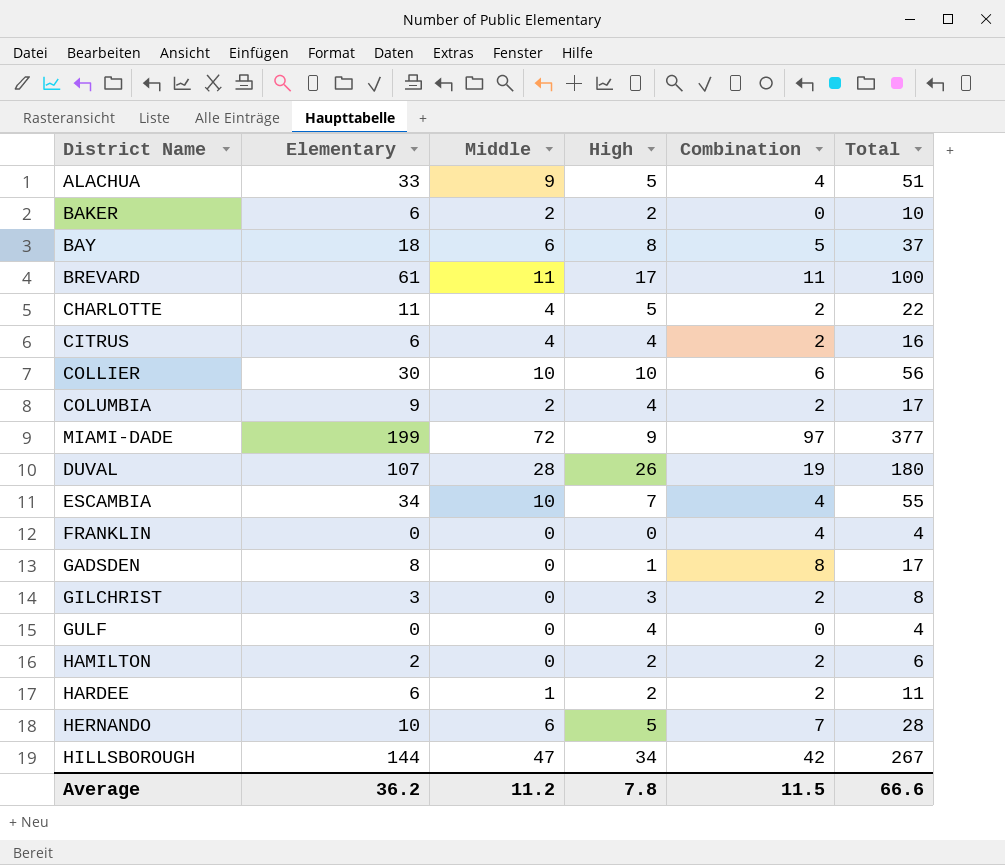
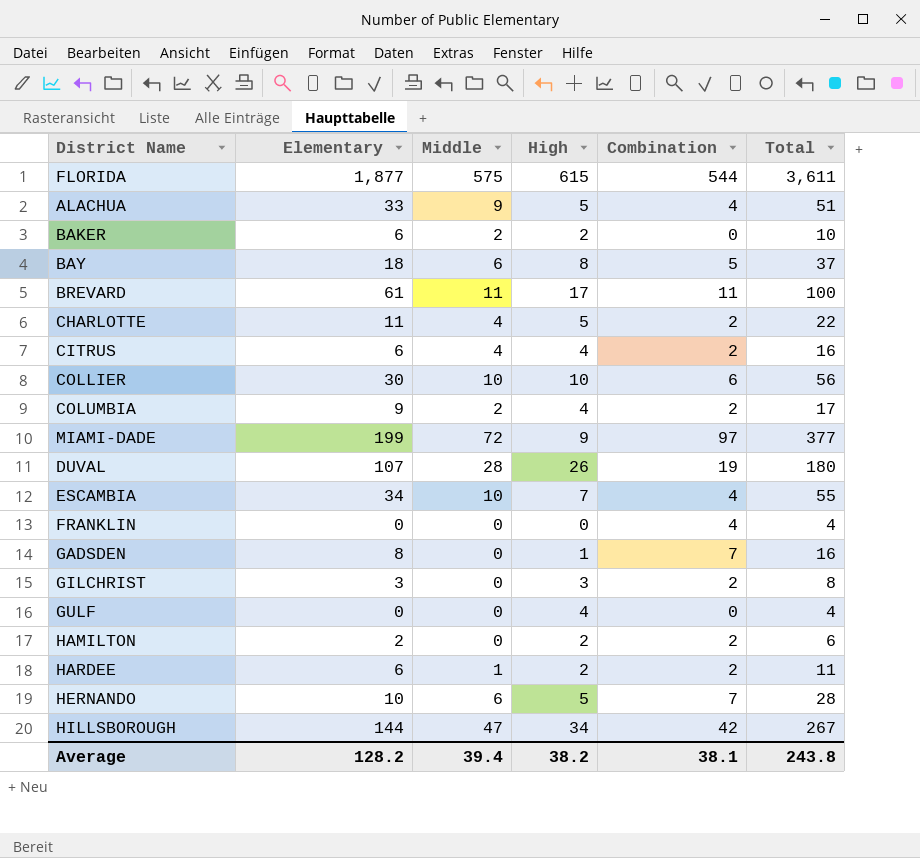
row FLORIDA: none -> 1,877 | 575 | 615 | 544 | 3,611
GADSDEN | Combination: 8 -> 7
GADSDEN | Total: 17 -> 16
Average | Elementary: 36.2 -> 128.2
Average | Middle: 11.2 -> 39.4
Average | High: 7.8 -> 38.2
Average | Combination: 11.5 -> 38.1
Average | Total: 66.6 -> 243.8

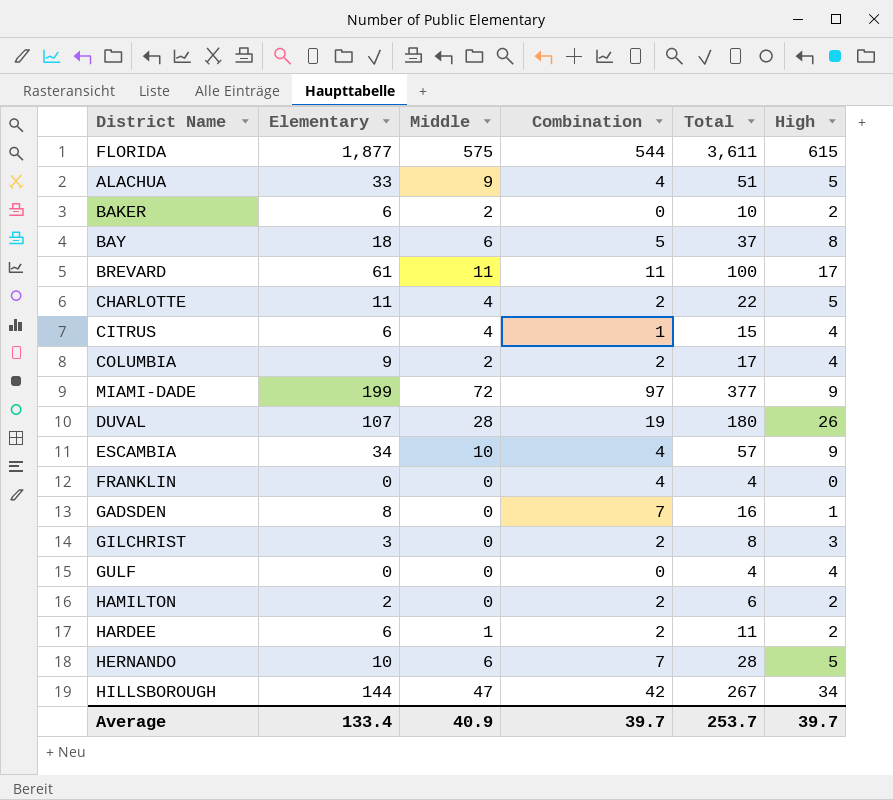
column High | position: 4 -> 6
row COLLIER: 30 | 10 | 10 | 6 | 56 -> none
CITRUS | Combination: 2 -> 1
CITRUS | Total: 16 -> 15
ESCAMBIA | Total: 55 -> 57
ESCAMBIA | High: 7 -> 9
Average | Elementary: 128.2 -> 133.4
Average | Middle: 39.4 -> 40.9
Average | Combination: 38.1 -> 39.7
Average | Total: 243.8 -> 253.7
Average | High: 38.2 -> 39.7

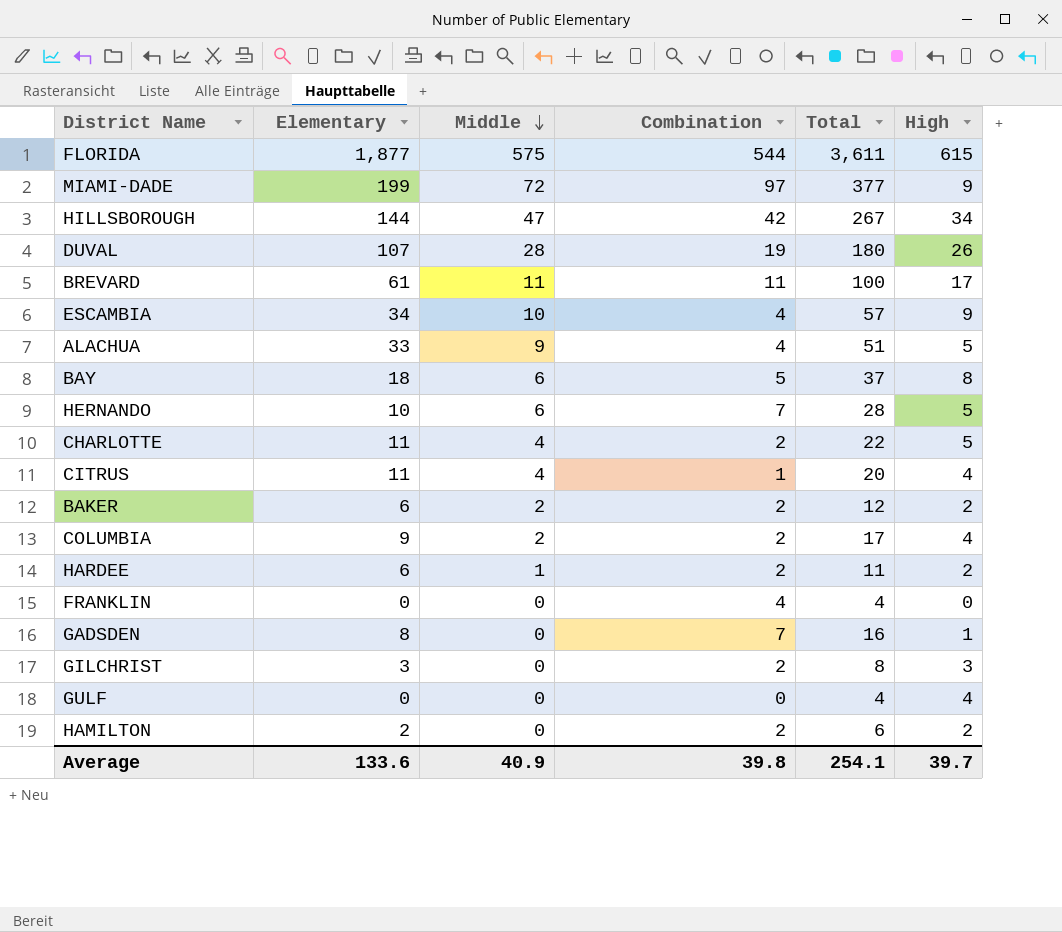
row order: none -> Middle descending
CITRUS | Elementary: 6 -> 11
CITRUS | Total: 15 -> 20
BAKER | Combination: 0 -> 2
BAKER | Total: 10 -> 12
Average | Elementary: 133.4 -> 133.6
Average | Combination: 39.7 -> 39.8
Average | Total: 253.7 -> 254.1

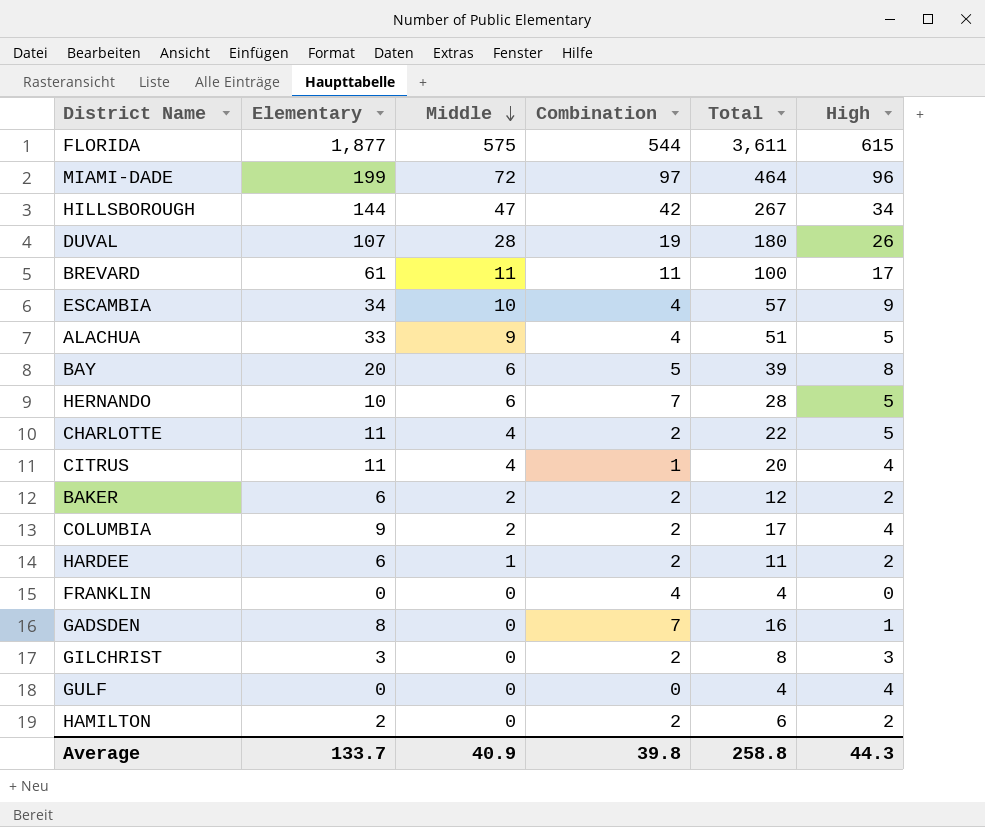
MIAMI-DADE | Total: 377 -> 464
MIAMI-DADE | High: 9 -> 96
BAY | Elementary: 18 -> 20
BAY | Total: 37 -> 39
Average | Elementary: 133.6 -> 133.7
Average | Total: 254.1 -> 258.8
Average | High: 39.7 -> 44.3

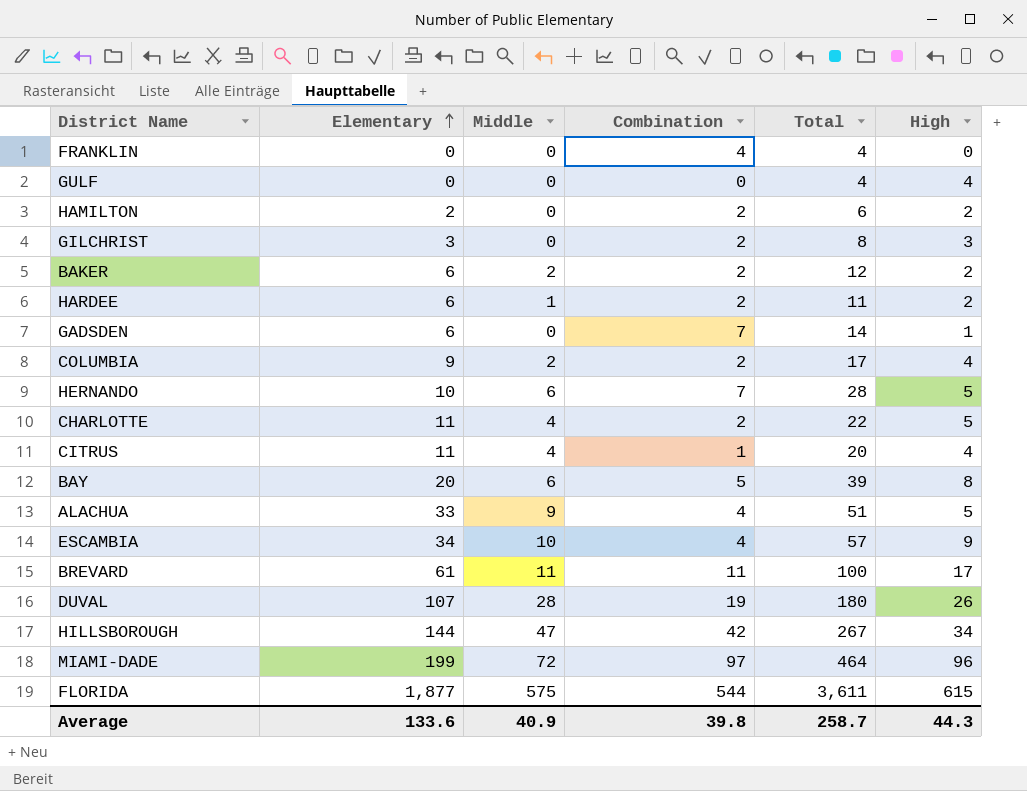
row order: Middle descending -> Elementary ascending
GADSDEN | Elementary: 8 -> 6
GADSDEN | Total: 16 -> 14
Average | Elementary: 133.7 -> 133.6
Average | Total: 258.8 -> 258.7

